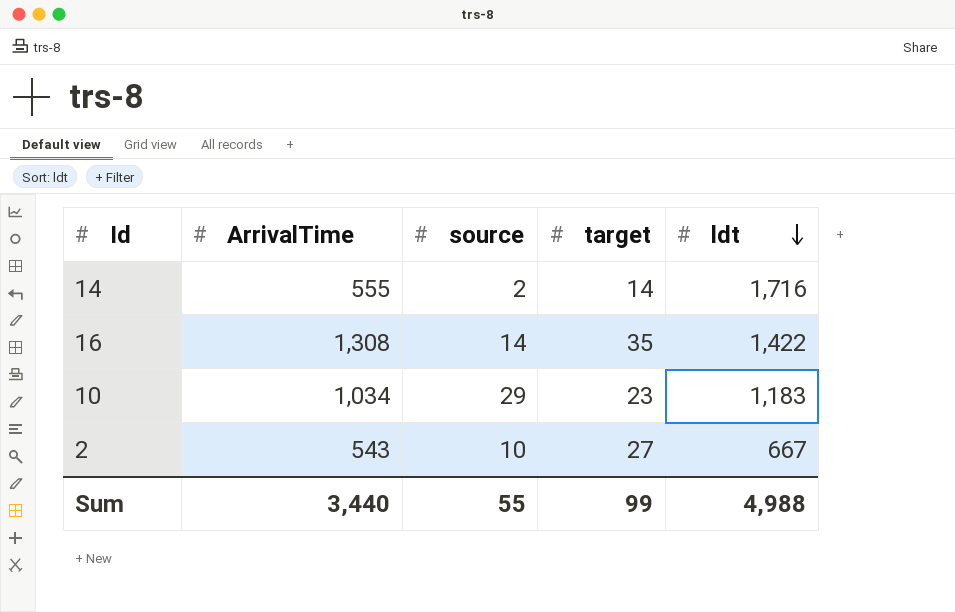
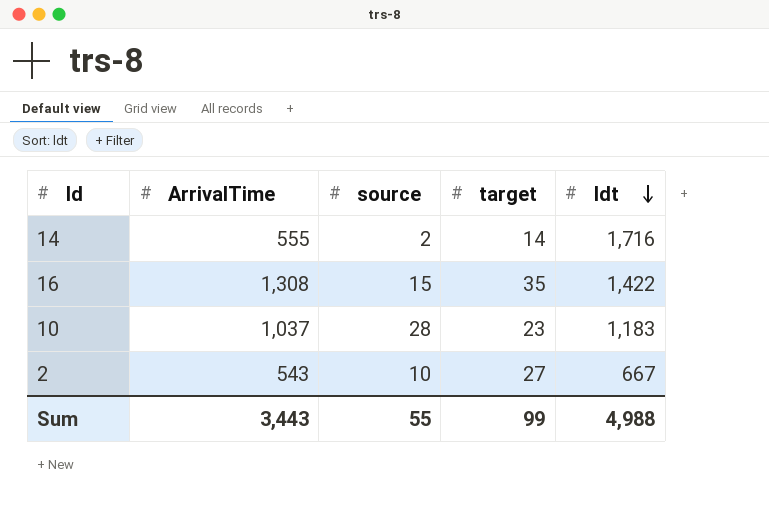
16 | source: 14 -> 15
10 | ArrivalTime: 1,034 -> 1,037
10 | source: 29 -> 28
Sum | ArrivalTime: 3,440 -> 3,443

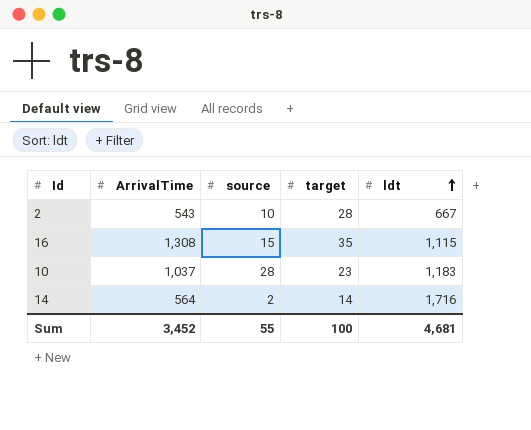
row order: ldt descending -> ldt ascending
2 | target: 27 -> 28
16 | ldt: 1,422 -> 1,115
14 | ArrivalTime: 555 -> 564
Sum | ArrivalTime: 3,443 -> 3,452
Sum | target: 99 -> 100
Sum | ldt: 4,988 -> 4,681

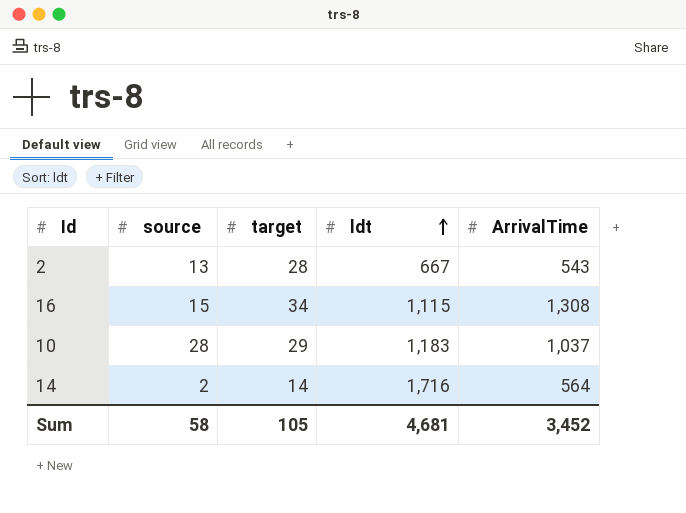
column ArrivalTime | position: 2 -> 5
2 | source: 10 -> 13
16 | target: 35 -> 34
10 | target: 23 -> 29
Sum | source: 55 -> 58
Sum | target: 100 -> 105

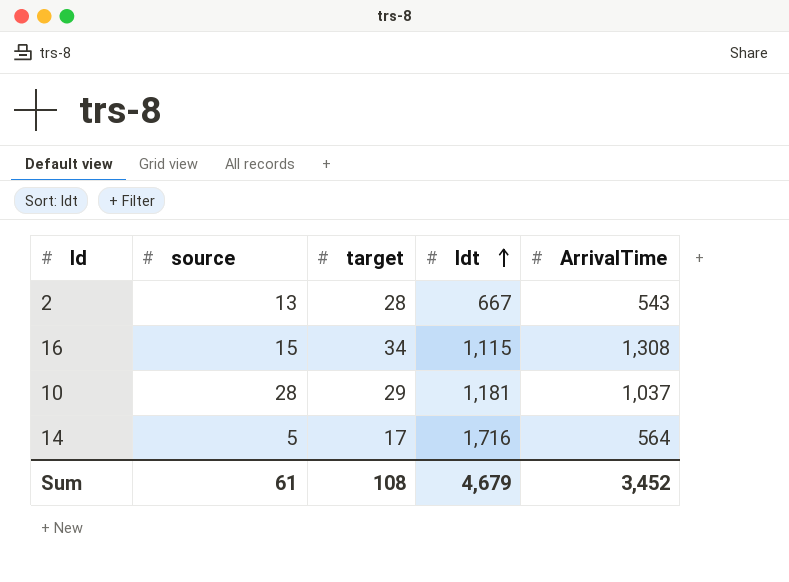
10 | ldt: 1,183 -> 1,181
14 | source: 2 -> 5
14 | target: 14 -> 17
Sum | source: 58 -> 61
Sum | target: 105 -> 108
Sum | ldt: 4,681 -> 4,679

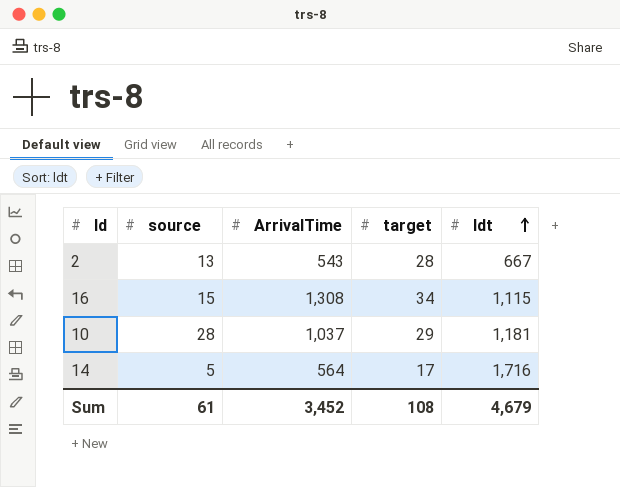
column ArrivalTime | position: 5 -> 3

